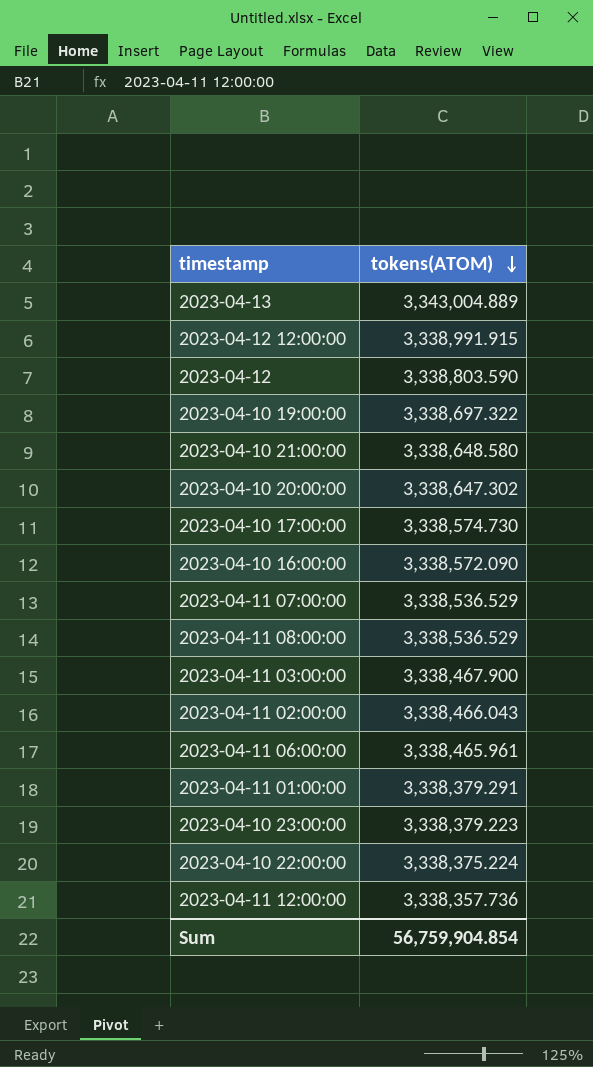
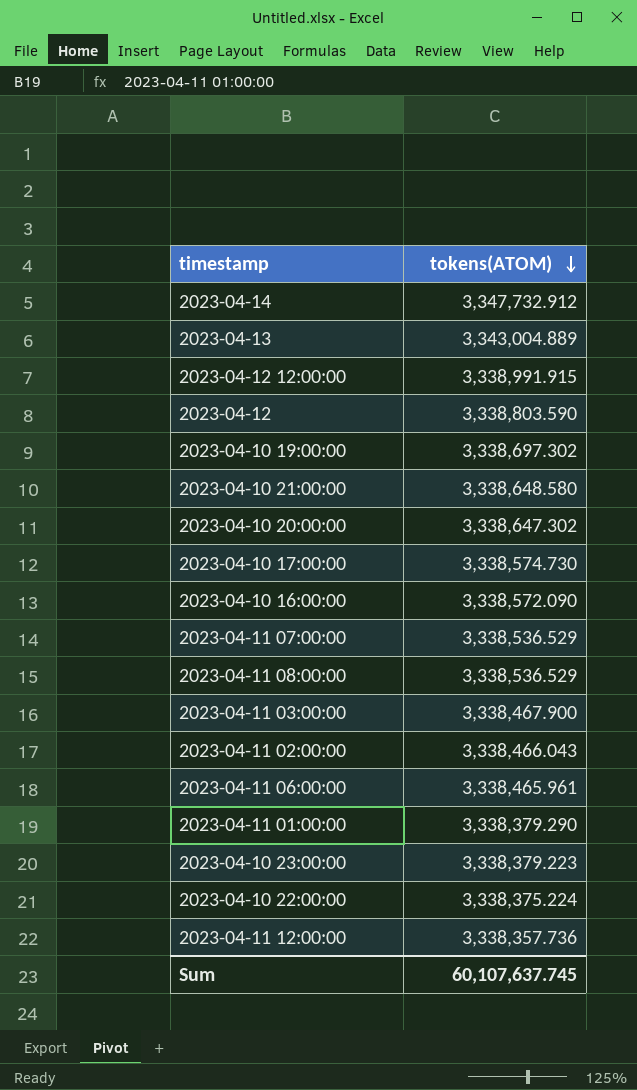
row 2023-04-14: none -> 3,347,732.912
2023-04-10 19:00:00 | tokens(ATOM): 3,338,697.322 -> 3,338,697.302
2023-04-11 01:00:00 | tokens(ATOM): 3,338,379.291 -> 3,338,379.290
Sum | tokens(ATOM): 56,759,904.854 -> 60,107,637.745

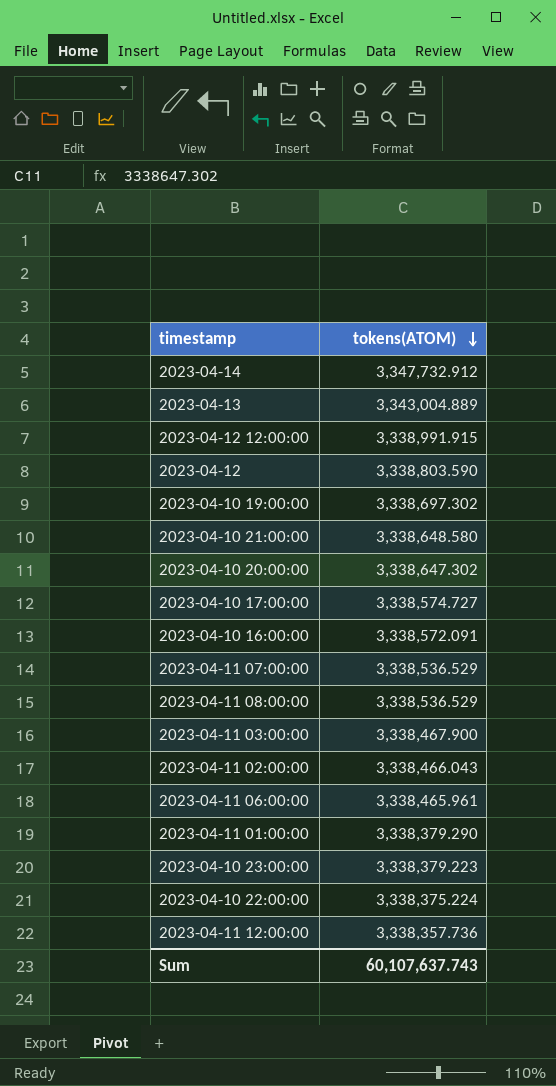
2023-04-10 17:00:00 | tokens(ATOM): 3,338,574.730 -> 3,338,574.727
2023-04-10 16:00:00 | tokens(ATOM): 3,338,572.090 -> 3,338,572.091
Sum | tokens(ATOM): 60,107,637.745 -> 60,107,637.743

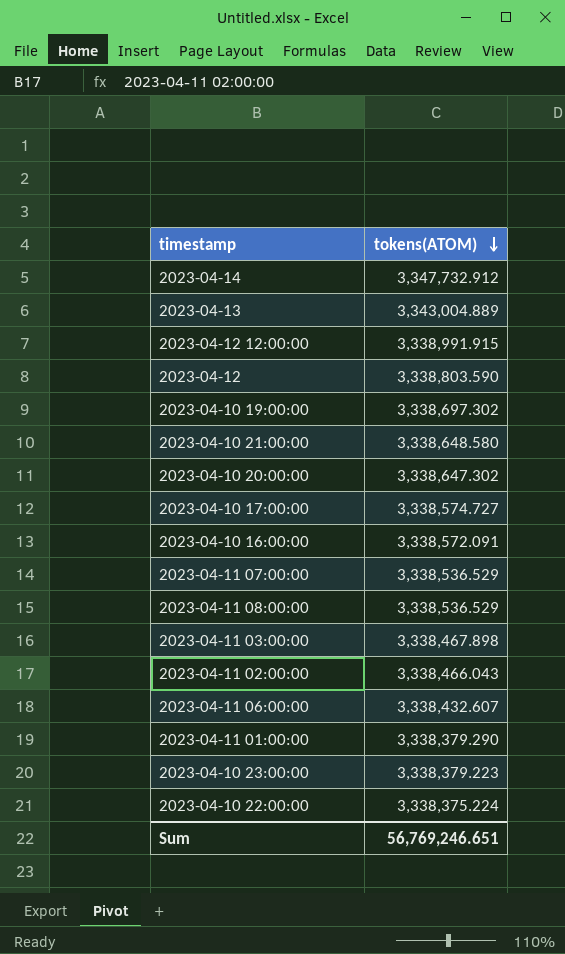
row 2023-04-11 12:00:00: 3,338,357.736 -> none
2023-04-11 03:00:00 | tokens(ATOM): 3,338,467.900 -> 3,338,467.898
2023-04-11 06:00:00 | tokens(ATOM): 3,338,465.961 -> 3,338,432.607
Sum | tokens(ATOM): 60,107,637.743 -> 56,769,246.651

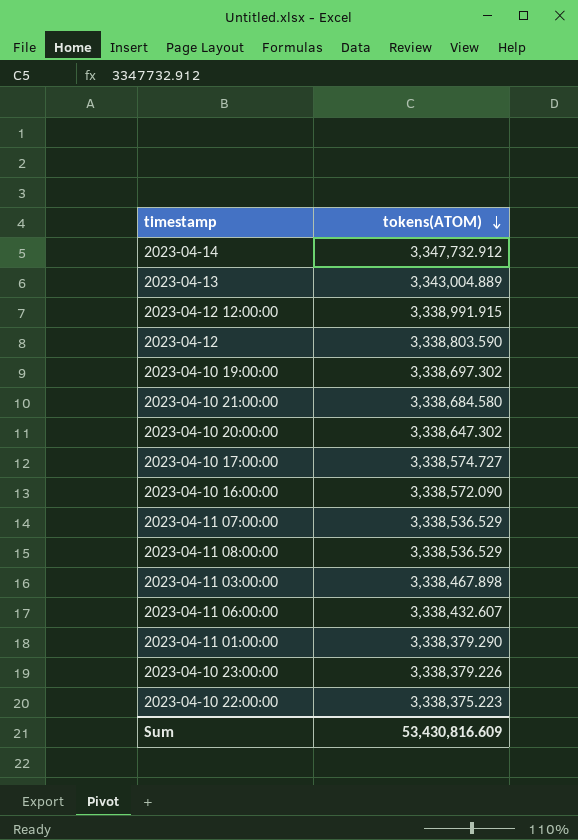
row 2023-04-11 02:00:00: 3,338,466.043 -> none
2023-04-10 21:00:00 | tokens(ATOM): 3,338,648.580 -> 3,338,684.580
2023-04-10 16:00:00 | tokens(ATOM): 3,338,572.091 -> 3,338,572.090
2023-04-10 23:00:00 | tokens(ATOM): 3,338,379.223 -> 3,338,379.226
2023-04-10 22:00:00 | tokens(ATOM): 3,338,375.224 -> 3,338,375.223
Sum | tokens(ATOM): 56,769,246.651 -> 53,430,816.609

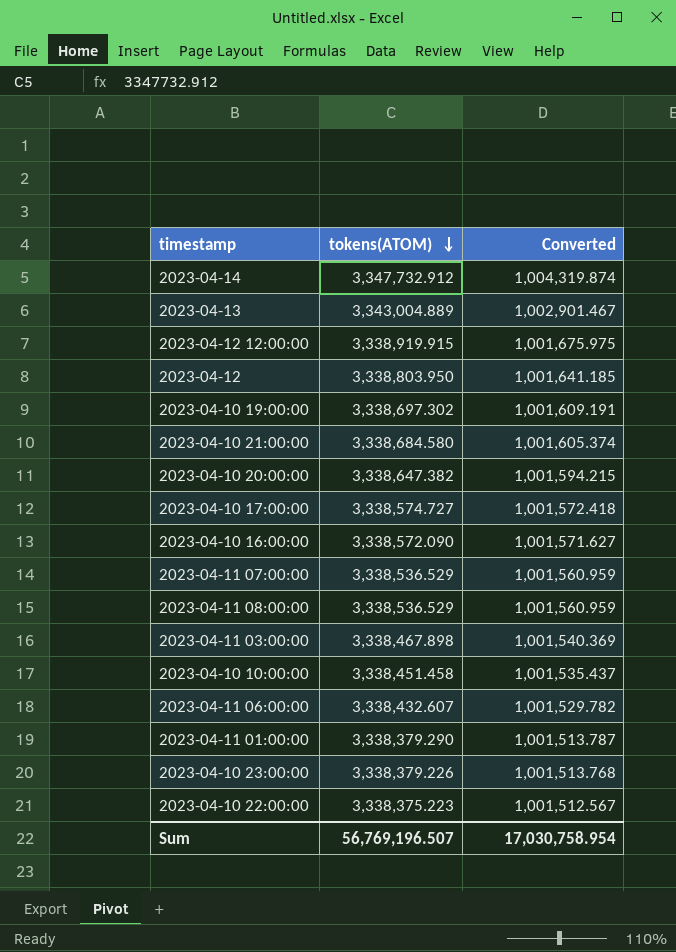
column Converted | formula: none -> [tokens(ATOM)] * 0.3
2023-04-12 12:00:00 | tokens(ATOM): 3,338,991.915 -> 3,338,919.915
2023-04-12 | tokens(ATOM): 3,338,803.590 -> 3,338,803.950
2023-04-10 20:00:00 | tokens(ATOM): 3,338,647.302 -> 3,338,647.382
row 2023-04-10 10:00:00: none -> 3,338,451.458 | 1,001,535.437
Sum | tokens(ATOM): 53,430,816.609 -> 56,769,196.507

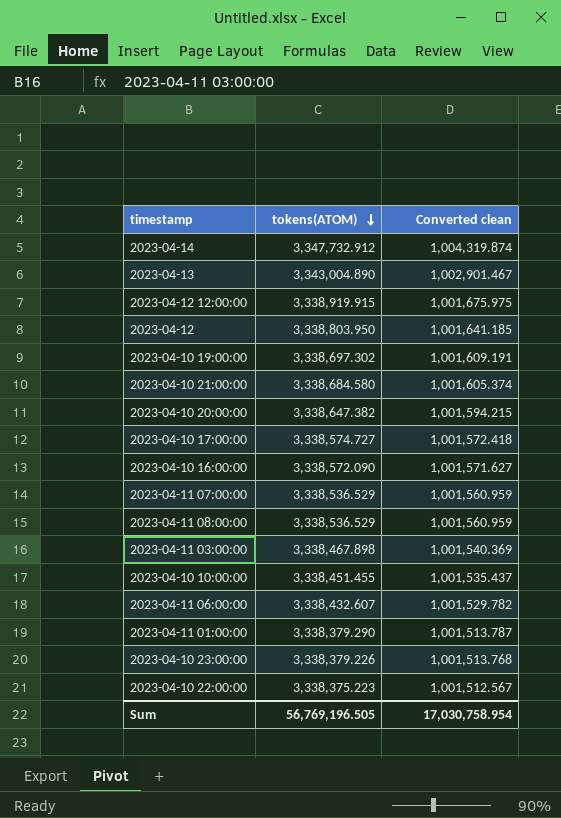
column name: Converted -> Converted clean
2023-04-13 | tokens(ATOM): 3,343,004.889 -> 3,343,004.890
2023-04-10 10:00:00 | tokens(ATOM): 3,338,451.458 -> 3,338,451.455
Sum | tokens(ATOM): 56,769,196.507 -> 56,769,196.505

